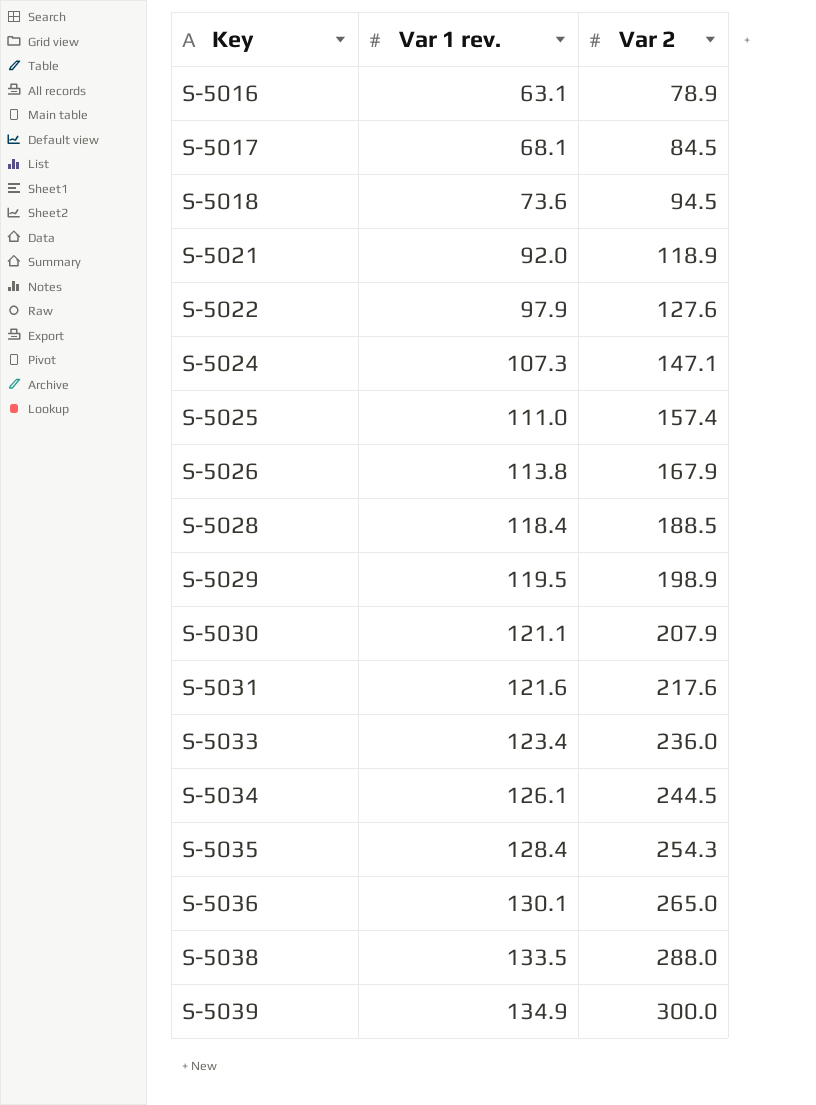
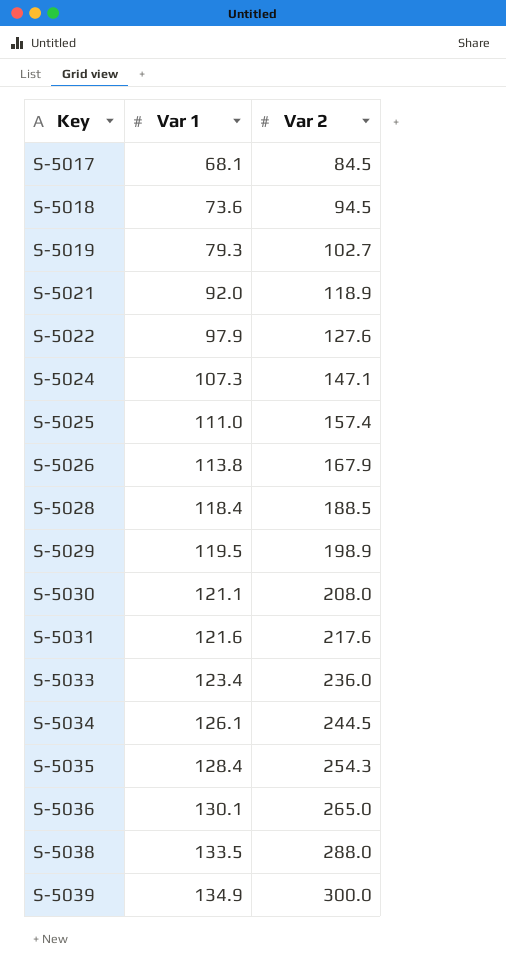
column name: Var 1 rev. -> Var 1
row S-5016: 63.1 | 78.9 -> none
row S-5019: none -> 79.3 | 102.7
S-5030 | Var 2: 207.9 -> 208.0

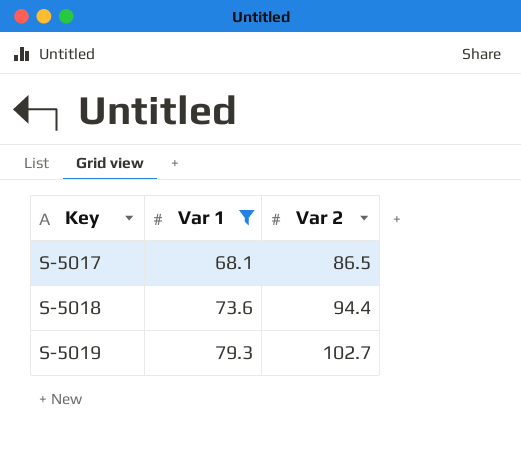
filter: none -> Var 1 <= 79.3
S-5017 | Var 2: 84.5 -> 86.5
S-5018 | Var 2: 94.5 -> 94.4

